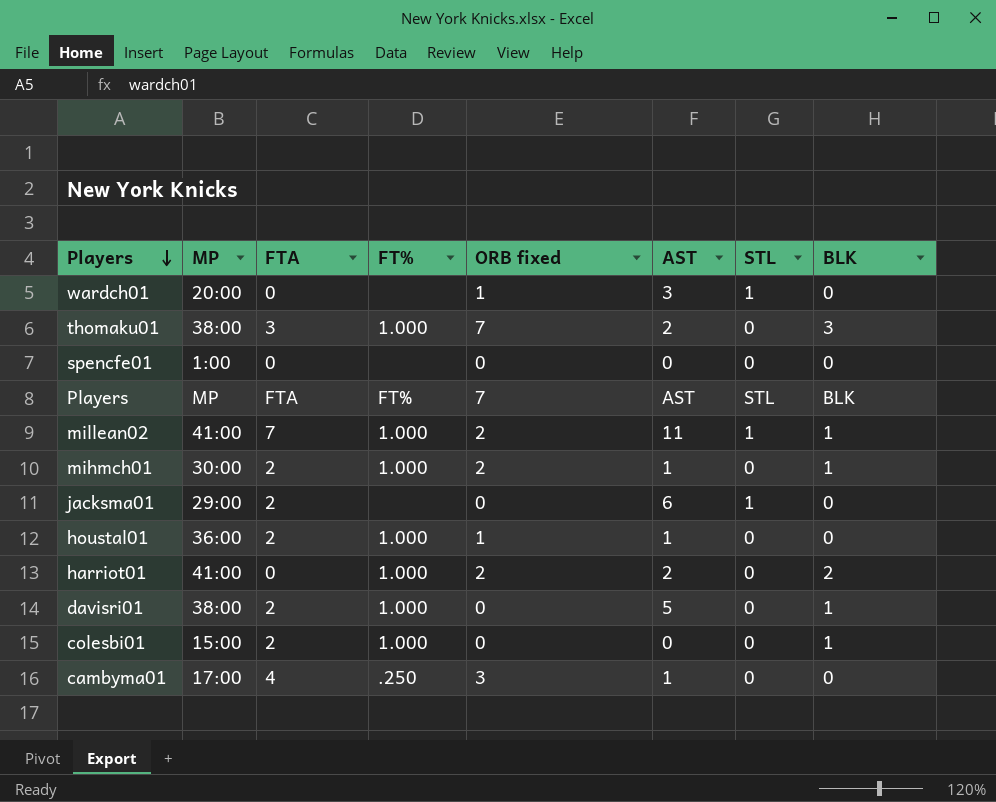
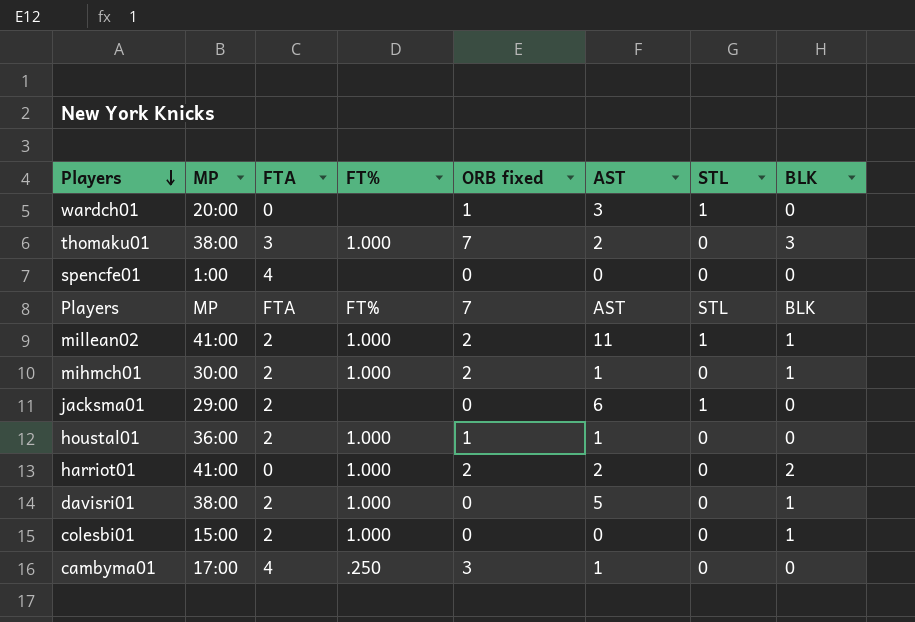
spencfe01 | FTA: 0 -> 4
millean02 | FTA: 7 -> 2

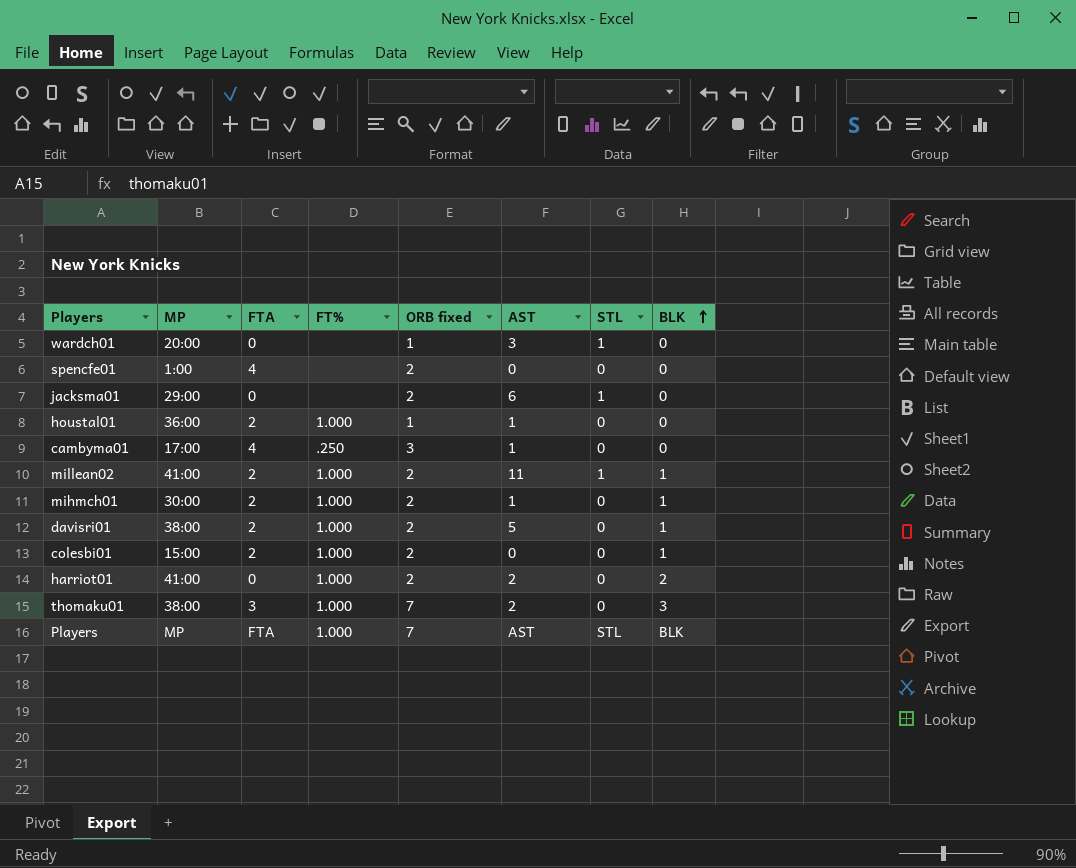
row order: Players descending -> BLK ascending
spencfe01 | ORB fixed: 0 -> 2
jacksma01 | FTA: 2 -> 0
jacksma01 | ORB fixed: 0 -> 2
davisri01 | ORB fixed: 0 -> 2
colesbi01 | ORB fixed: 0 -> 2
Players | FT%: FT% -> 1.000

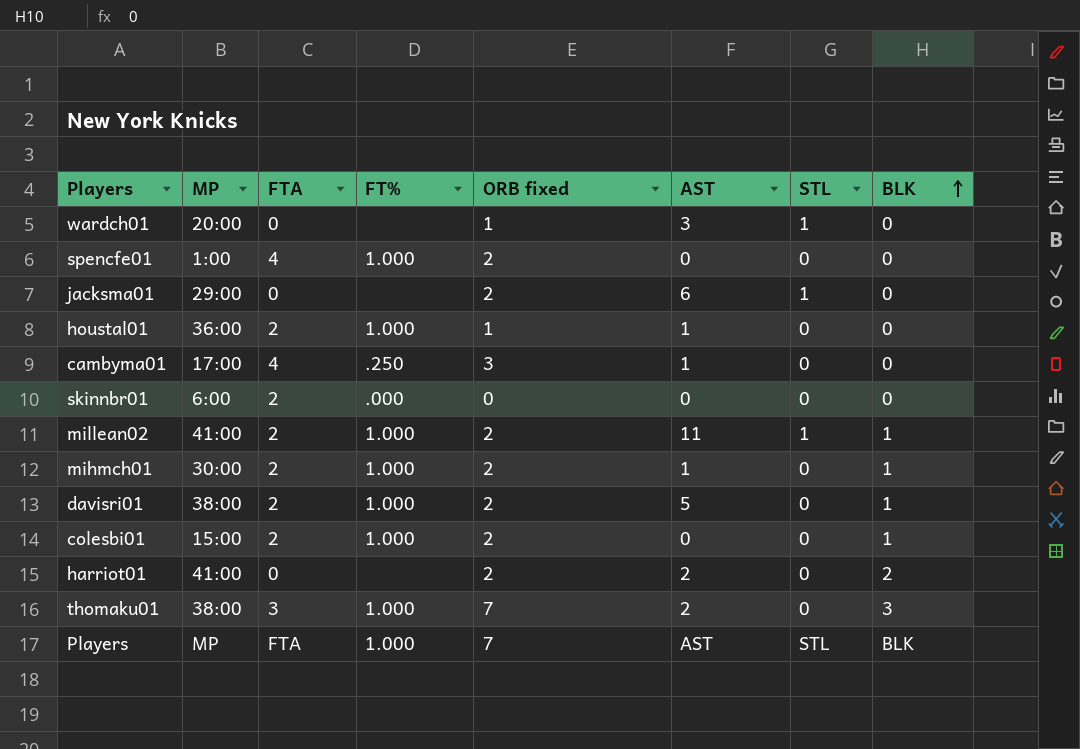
spencfe01 | FT%: none -> 1.000
row skinnbr01: none -> 6:00 | 2 | .000 | 0 | 0 | 0 | 0
harriot01 | FT%: 1.000 -> none

